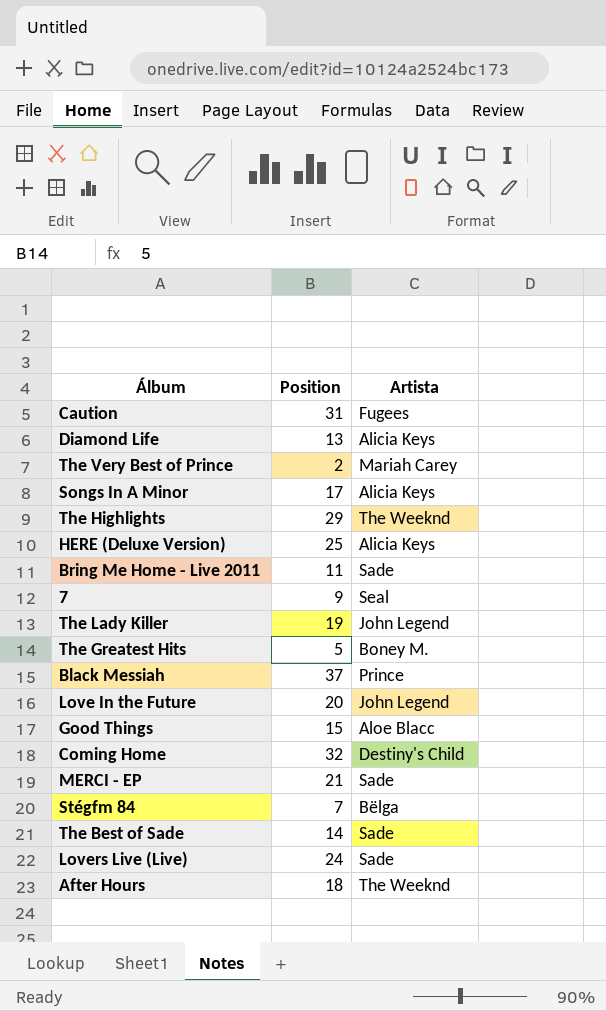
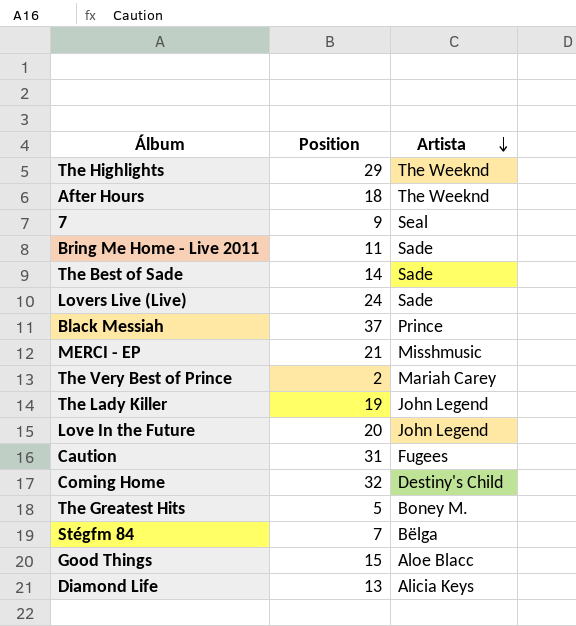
row order: none -> Artista descending
row Songs In A Minor: 17 | Alicia Keys -> none
row HERE (Deluxe Version): 25 | Alicia Keys -> none
MERCI - EP | Artista: Sade -> Misshmusic

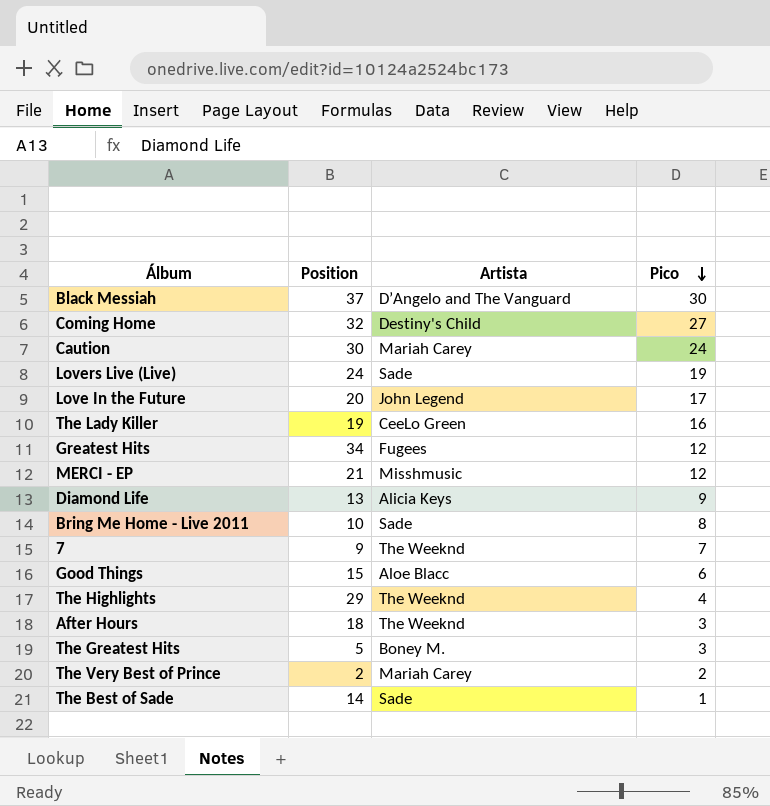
row order: Artista descending -> Pico descending
column Pico | position: none -> 4
row Stégfm 84: 7 | Bëlga -> none
Black Messiah | Artista: Prince -> D’Angelo and The Vanguard
Caution | Position: 31 -> 30
Caution | Artista: Fugees -> Mariah Carey
The Lady Killer | Artista: John Legend -> CeeLo Green
row Greatest Hits: none -> 34 | Fugees | 12
Bring Me Home - Live 2011 | Position: 11 -> 10
7 | Artista: Seal -> The Weeknd

